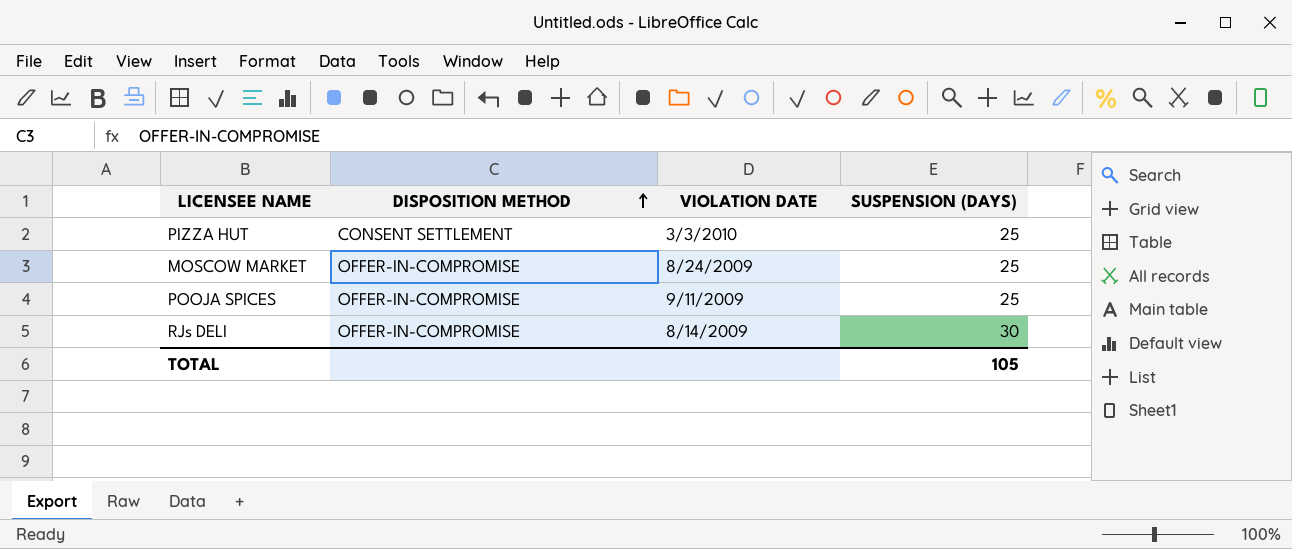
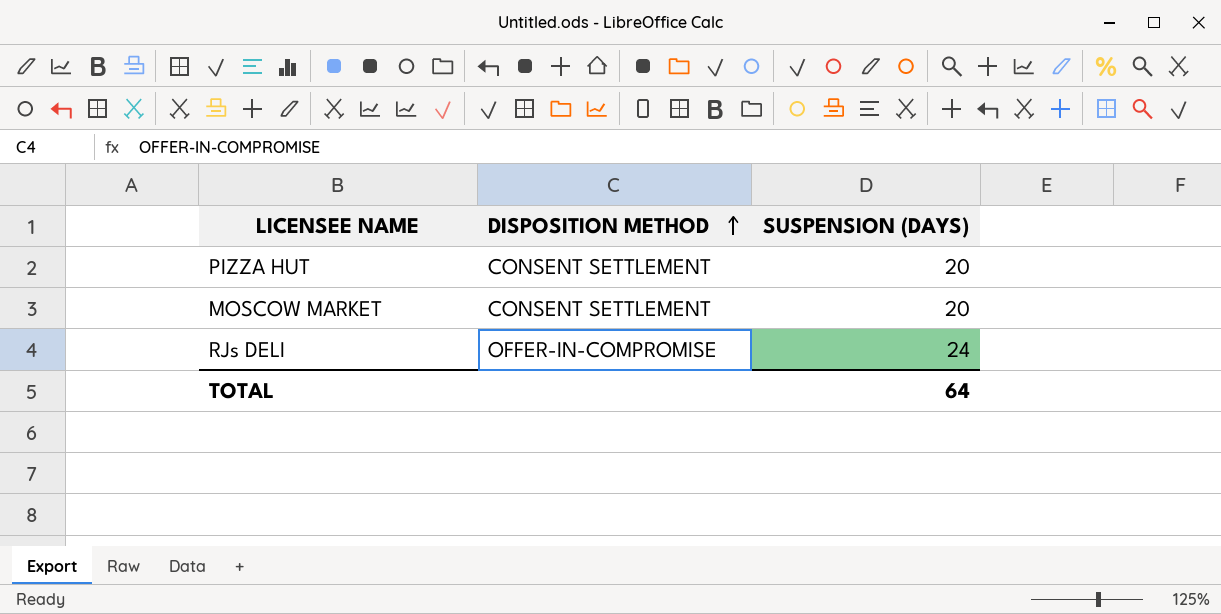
column VIOLATION DATE | position: 3 -> none
row POOJA SPICES: OFFER-IN-COMPROMISE | 9/11/2009 | 25 -> none
PIZZA HUT | SUSPENSION (DAYS): 25 -> 20
MOSCOW MARKET | DISPOSITION METHOD: OFFER-IN-COMPROMISE -> CONSENT SETTLEMENT
MOSCOW MARKET | SUSPENSION (DAYS): 25 -> 20
RJs DELI | SUSPENSION (DAYS): 30 -> 24
TOTAL | SUSPENSION (DAYS): 105 -> 64

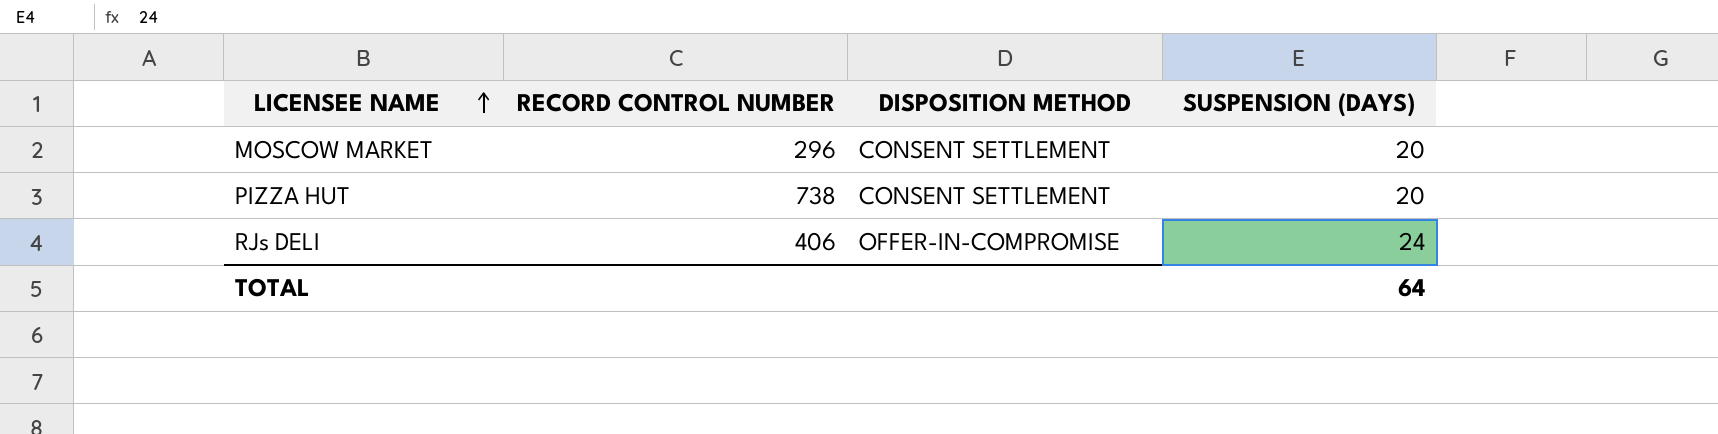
row order: DISPOSITION METHOD ascending -> LICENSEE NAME ascending
column RECORD CONTROL NUMBER | position: none -> 2

